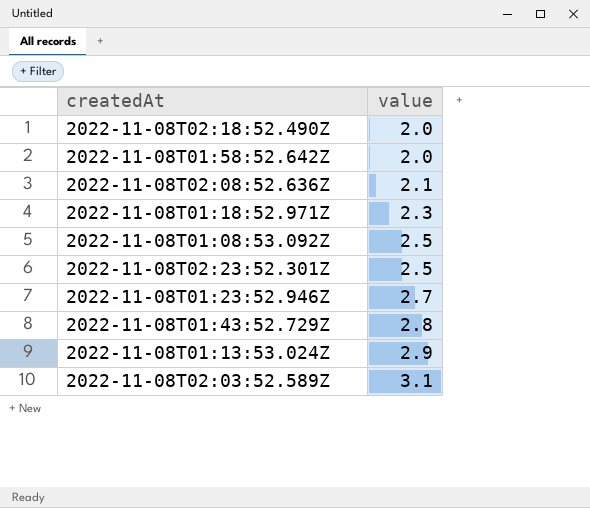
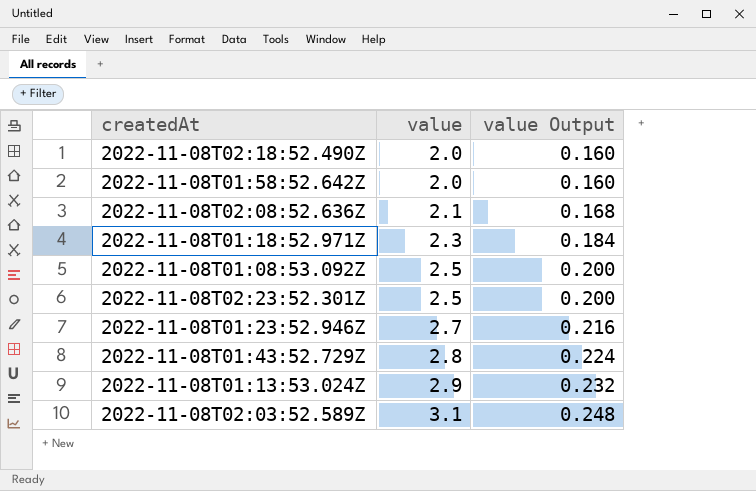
column value Output | formula: none -> [value] * 0.08

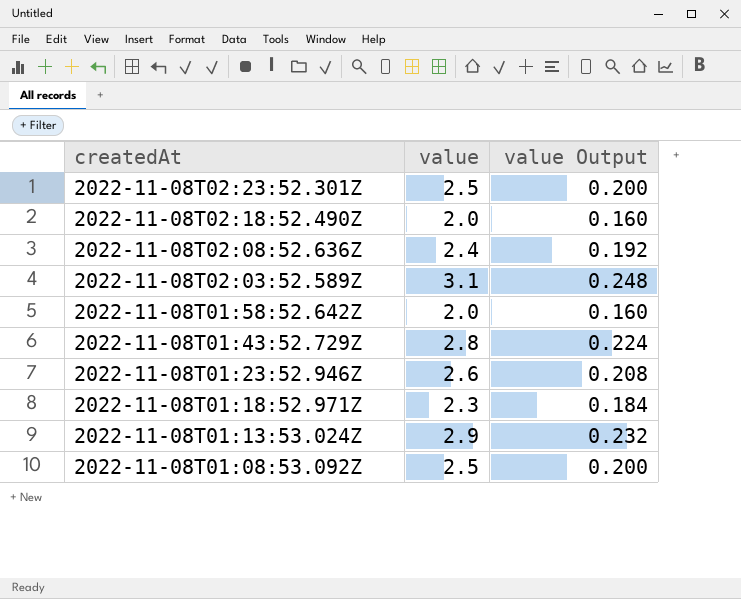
row order: value ascending -> createdAt descending
2022-11-08T02:08:52.636Z | value: 2.1 -> 2.4
2022-11-08T02:08:52.636Z | value Output: 0.168 -> 0.192
2022-11-08T01:23:52.946Z | value: 2.7 -> 2.6
2022-11-08T01:23:52.946Z | value Output: 0.216 -> 0.208

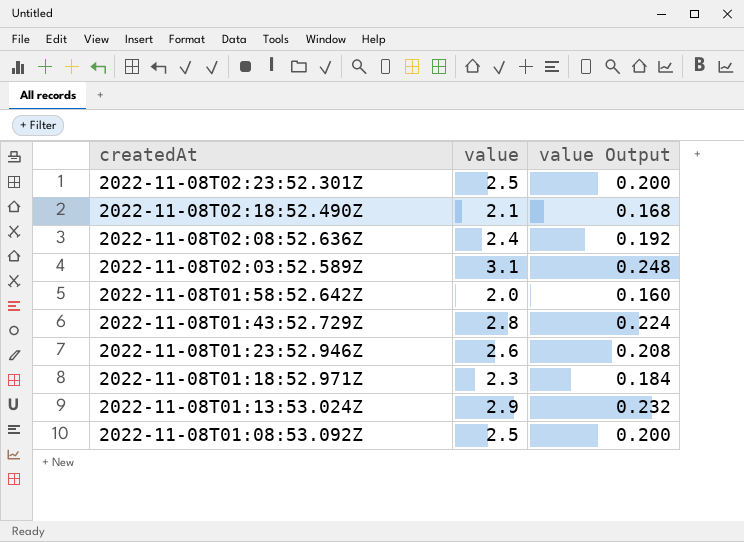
2022-11-08T02:18:52.490Z | value: 2.0 -> 2.1
2022-11-08T02:18:52.490Z | value Output: 0.160 -> 0.168

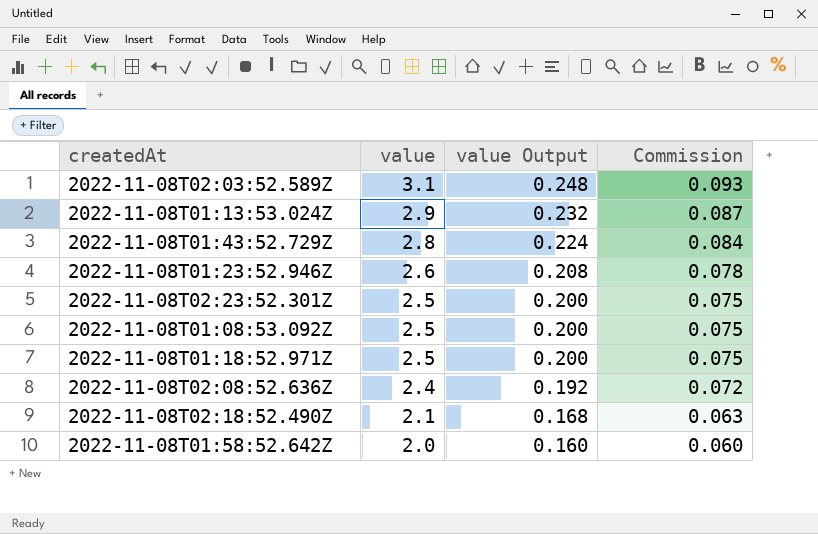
row order: createdAt descending -> value descending
column Commission | formula: none -> [value] * 0.03
2022-11-08T01:18:52.971Z | value: 2.3 -> 2.5
2022-11-08T01:18:52.971Z | value Output: 0.184 -> 0.200

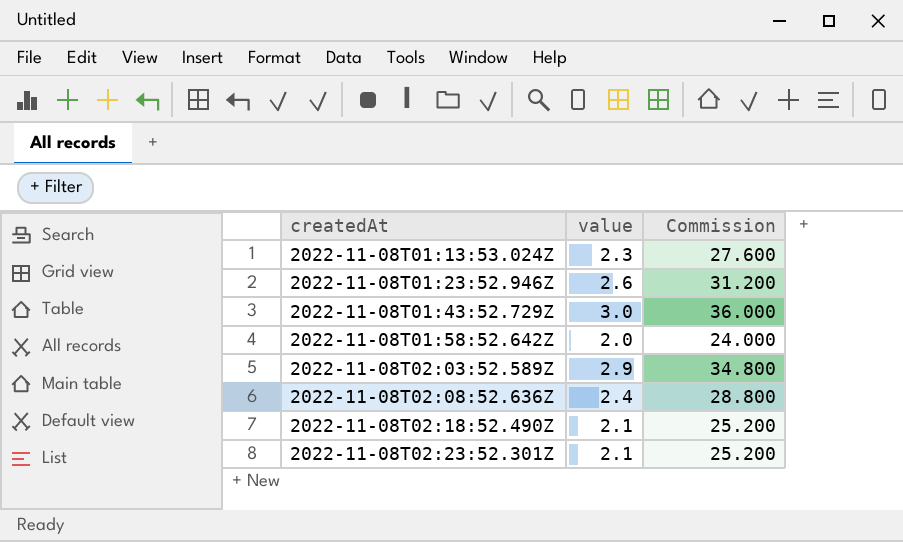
row order: value descending -> createdAt ascending
column value Output | formula: [value] * 0.08 -> none
column Commission | formula: [value] * 0.03 -> [value] * 12
row 2022-11-08T01:08:53.092Z: 2.5 | 0.200 | 0.075 -> none
row 2022-11-08T01:18:52.971Z: 2.5 | 0.200 | 0.075 -> none
2022-11-08T01:13:53.024Z | value: 2.9 -> 2.3
2022-11-08T01:43:52.729Z | value: 2.8 -> 3.0
2022-11-08T02:03:52.589Z | value: 3.1 -> 2.9
2022-11-08T02:23:52.301Z | value: 2.5 -> 2.1

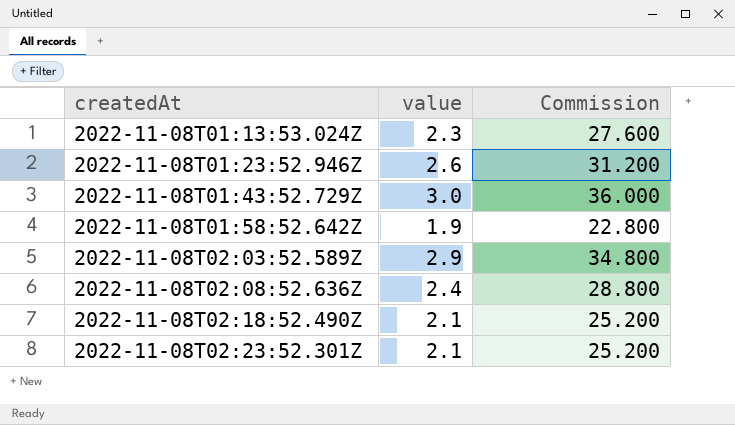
2022-11-08T01:58:52.642Z | value: 2.0 -> 1.9
2022-11-08T01:58:52.642Z | Commission: 24.000 -> 22.800

